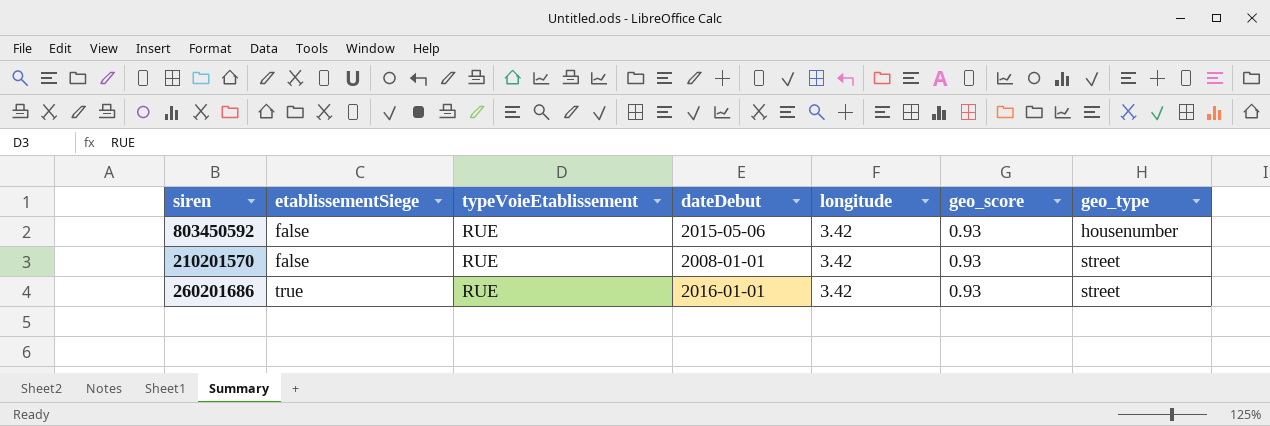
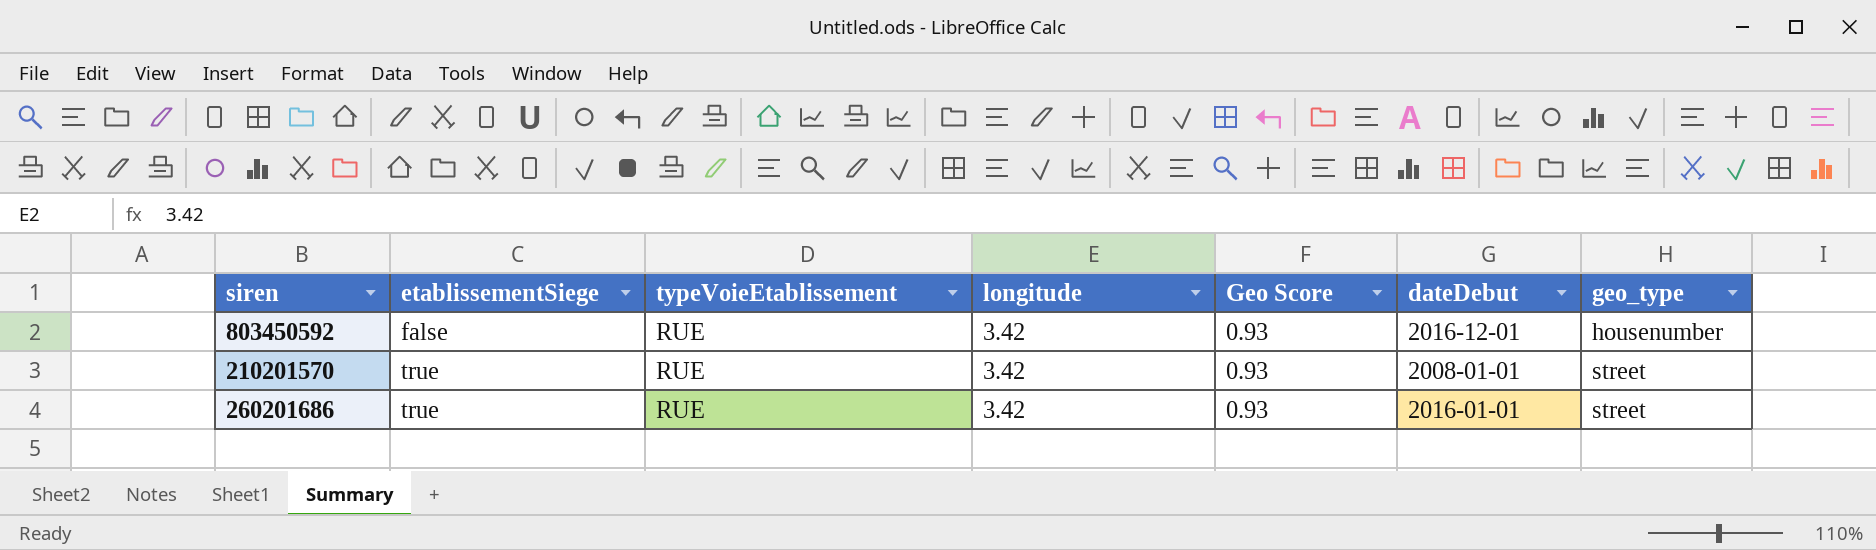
column name: geo_score -> Geo Score
column dateDebut | position: 4 -> 6
803450592 | dateDebut: 2015-05-06 -> 2016-12-01
210201570 | etablissementSiege: false -> true

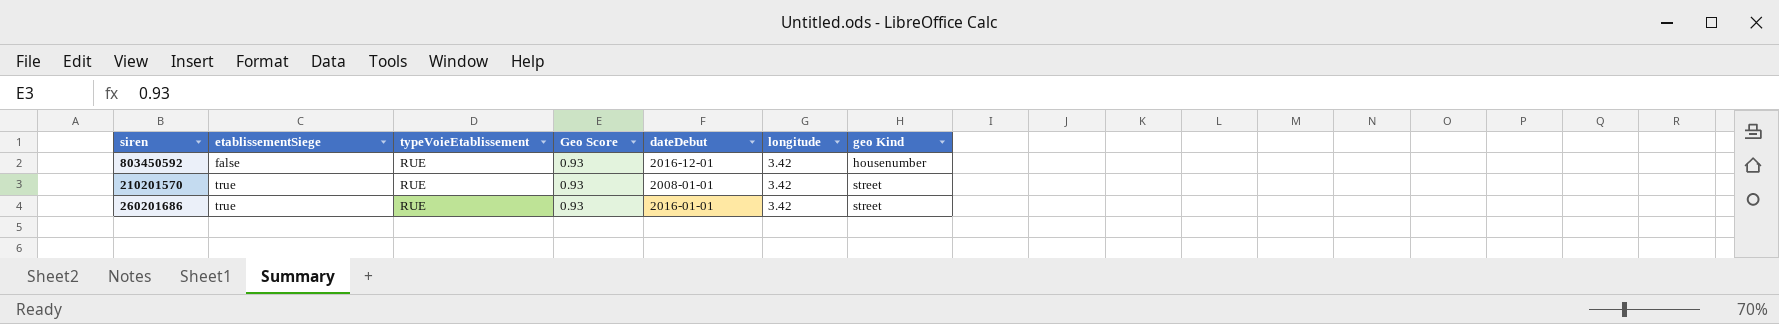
column longitude | position: 4 -> 6
column name: geo_type -> geo Kind

